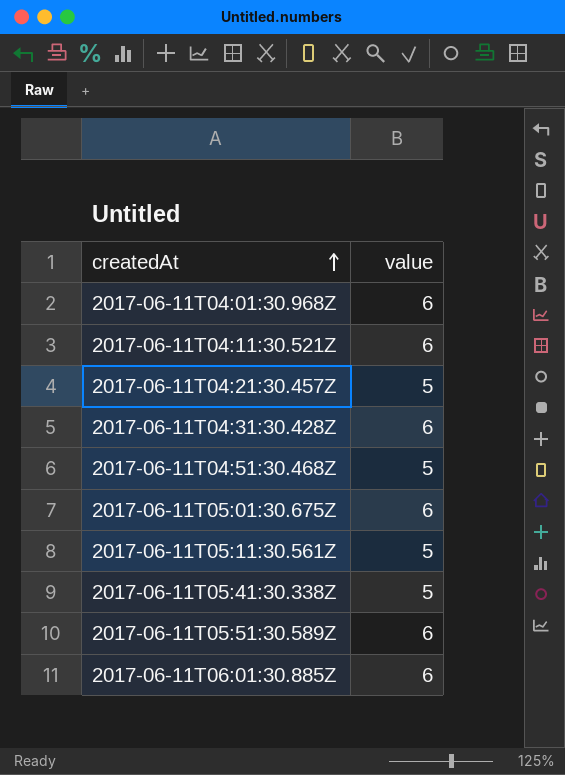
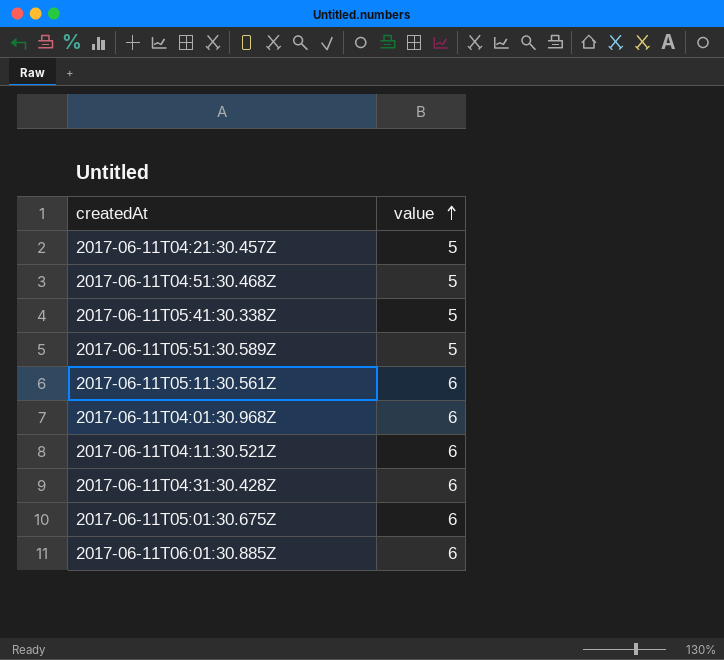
row order: createdAt ascending -> value ascending
2017-06-11T05:51:30.589Z | value: 6 -> 5
2017-06-11T05:11:30.561Z | value: 5 -> 6

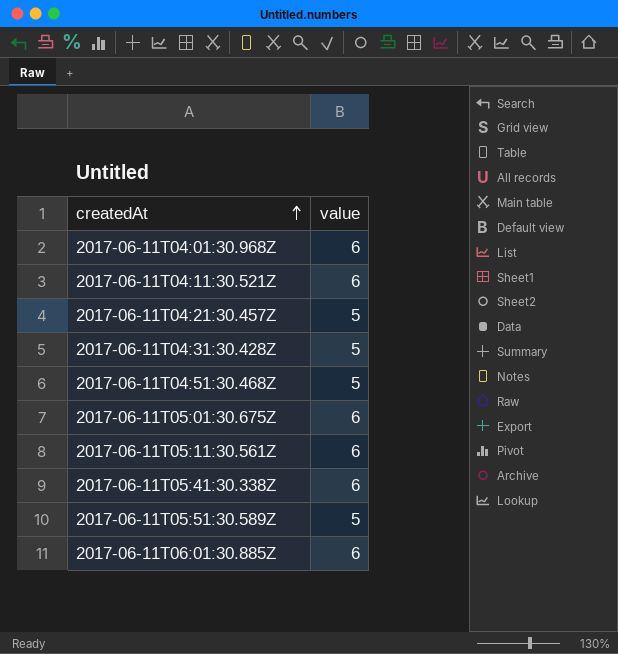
row order: value ascending -> createdAt ascending
2017-06-11T04:31:30.428Z | value: 6 -> 5
2017-06-11T05:41:30.338Z | value: 5 -> 6

